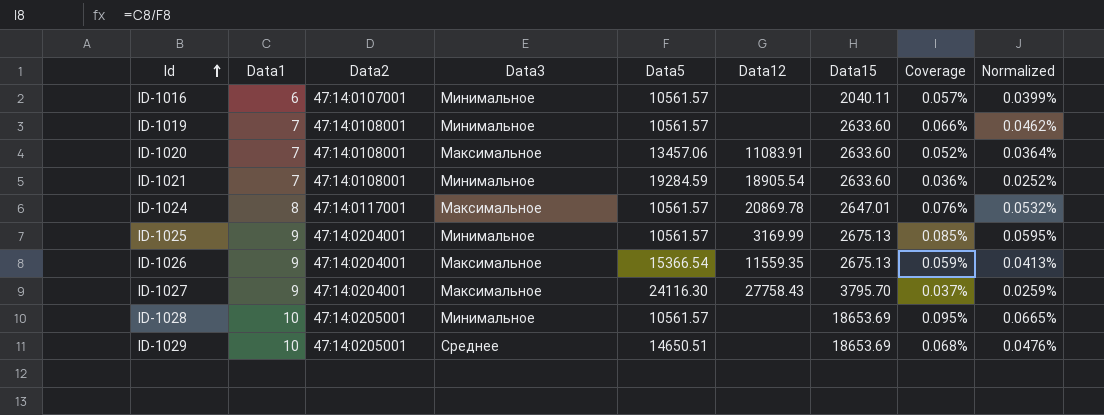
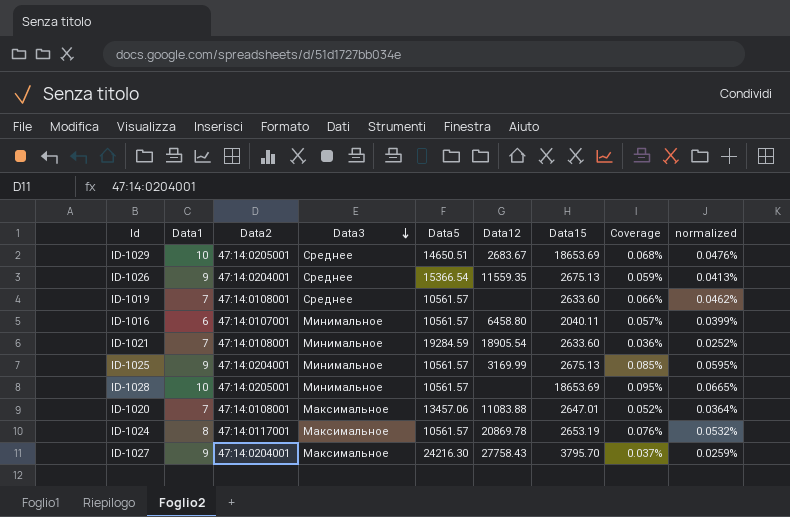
row order: Id ascending -> Data3 descending
column name: Normalized -> normalized
ID-1029 | Data12: none -> 2683.67
ID-1026 | Data3: Максимальное -> Среднее
ID-1019 | Data3: Минимальное -> Среднее
ID-1016 | Data12: none -> 6458.80
ID-1020 | Data12: 11083.91 -> 11083.88
ID-1020 | Data15: 2633.60 -> 2647.01
ID-1024 | Data15: 2647.01 -> 2653.19
ID-1027 | Data5: 24116.30 -> 24216.30

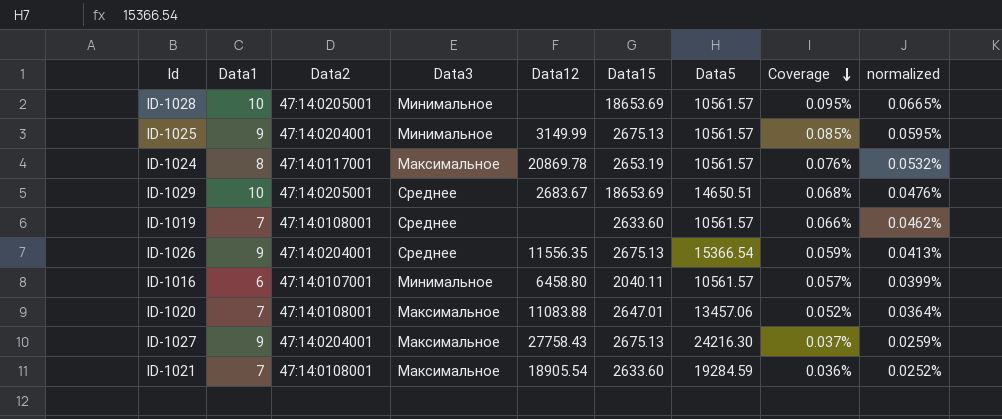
row order: Data3 descending -> Coverage descending
column Data5 | position: 5 -> 7
ID-1025 | Data12: 3169.99 -> 3149.99
ID-1026 | Data12: 11559.35 -> 11556.35
ID-1027 | Data15: 3795.70 -> 2675.13
ID-1021 | Data3: Минимальное -> Максимальное

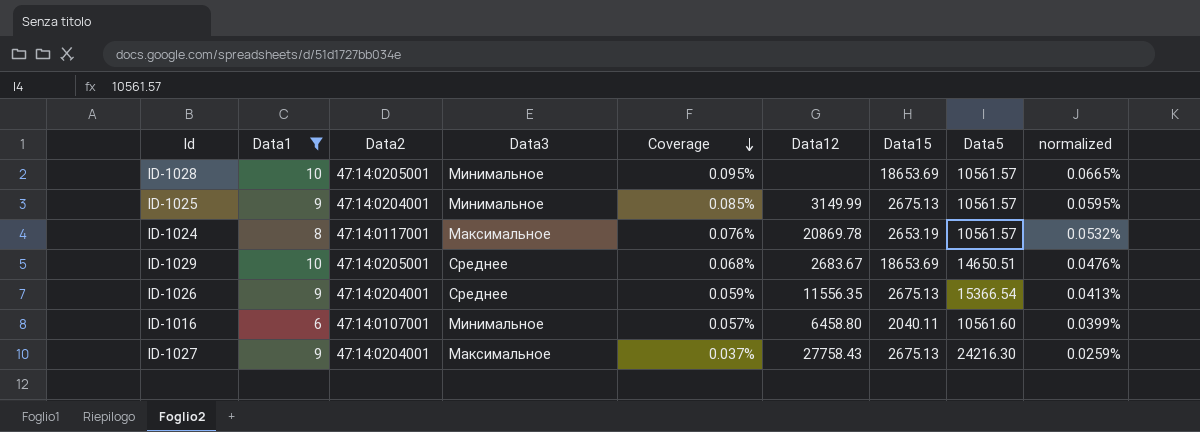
filter: none -> Data1 != 7
column Coverage | position: 8 -> 5
ID-1016 | Data5: 10561.57 -> 10561.60

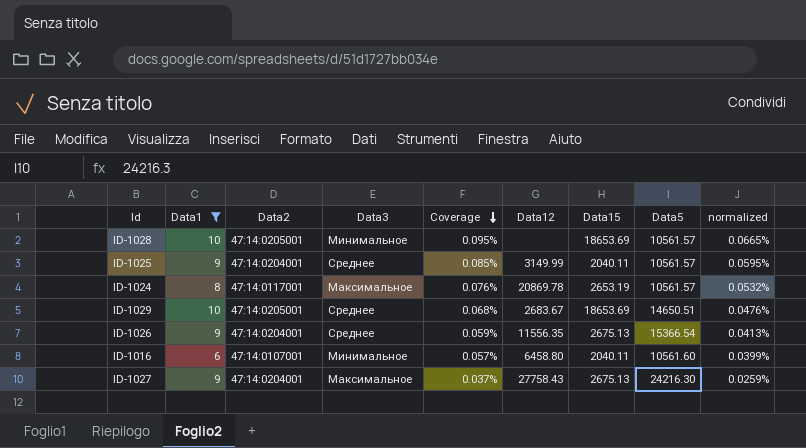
ID-1025 | Data3: Минимальное -> Среднее
ID-1025 | Data15: 2675.13 -> 2040.11

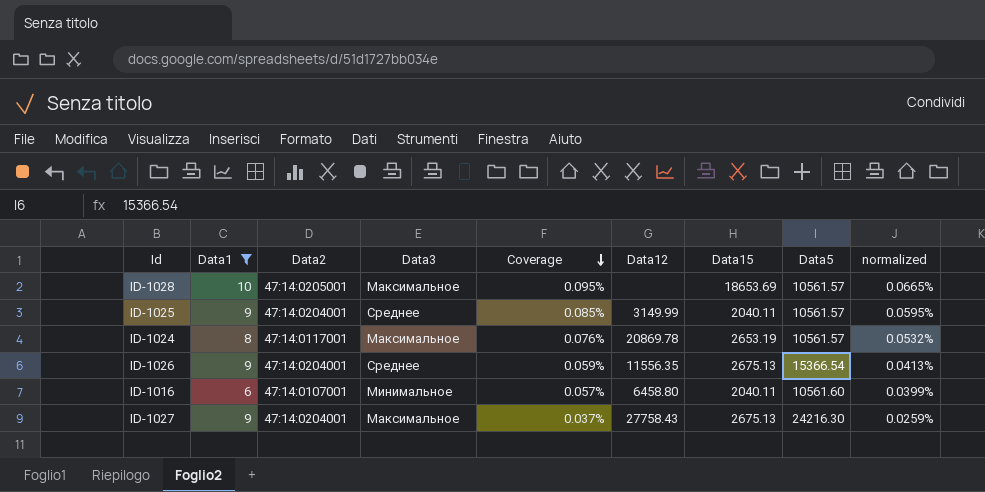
row ID-1029: 10 | 47:14:0205001 | Среднее | 0.068% | 2683.67 | 18653.69 | 14650.51 | 0.0476% -> none
ID-1028 | Data3: Минимальное -> Максимальное

